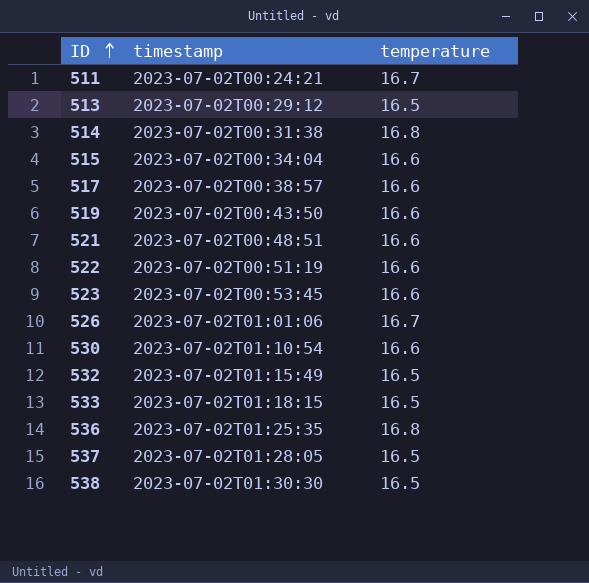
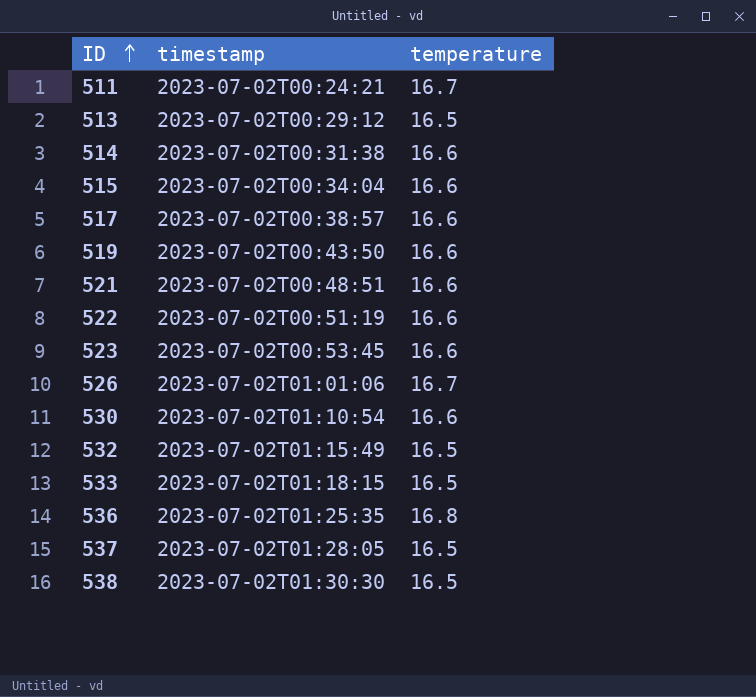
514 | temperature: 16.8 -> 16.6

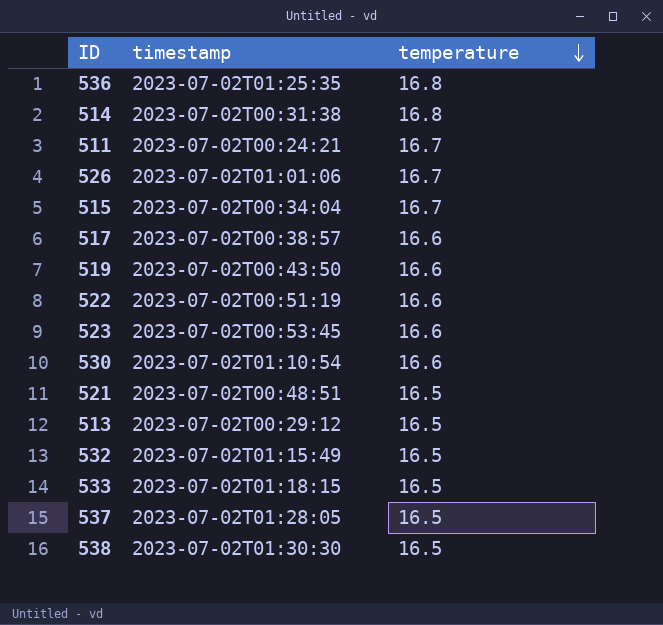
row order: ID ascending -> temperature descending
514 | temperature: 16.6 -> 16.8
515 | temperature: 16.6 -> 16.7
521 | temperature: 16.6 -> 16.5

